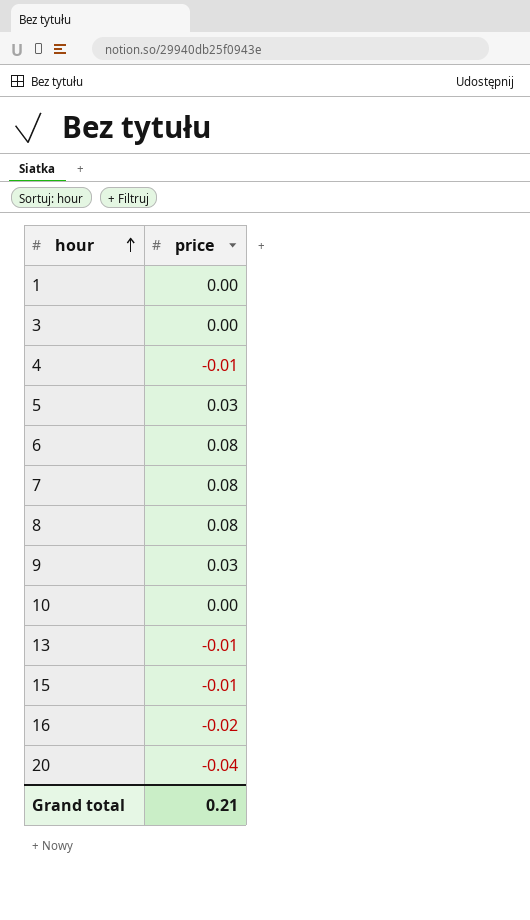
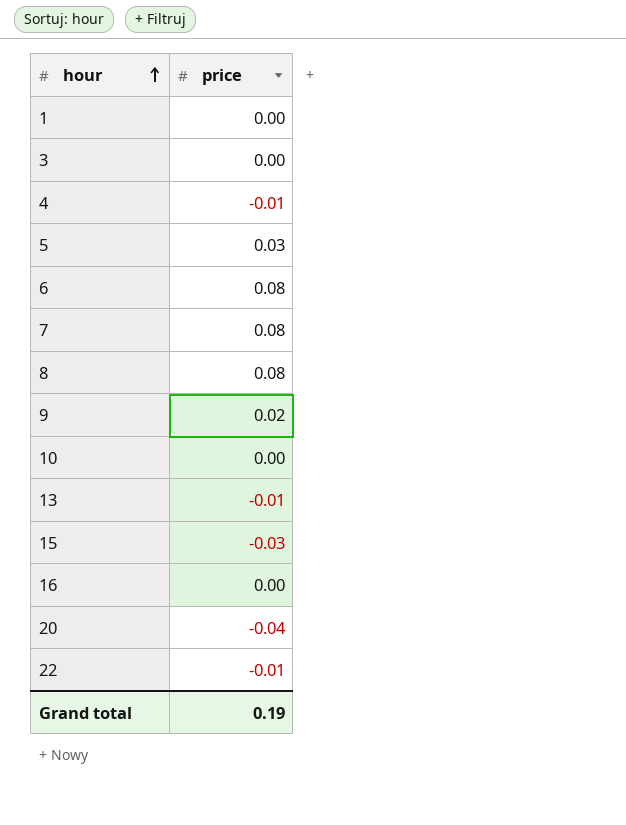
9 | price: 0.03 -> 0.02
15 | price: -0.01 -> -0.03
16 | price: -0.02 -> 0.00
row 22: none -> -0.01
Grand total | price: 0.21 -> 0.19

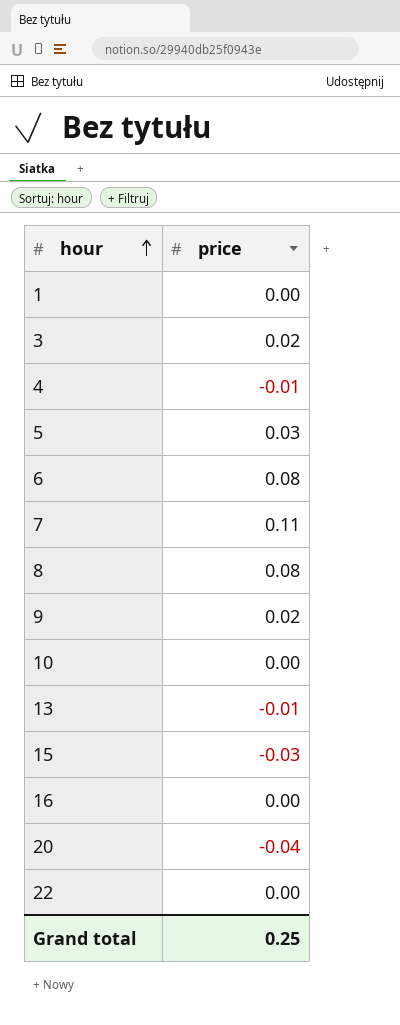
3 | price: 0.00 -> 0.02
7 | price: 0.08 -> 0.11
22 | price: -0.01 -> 0.00
Grand total | price: 0.19 -> 0.25

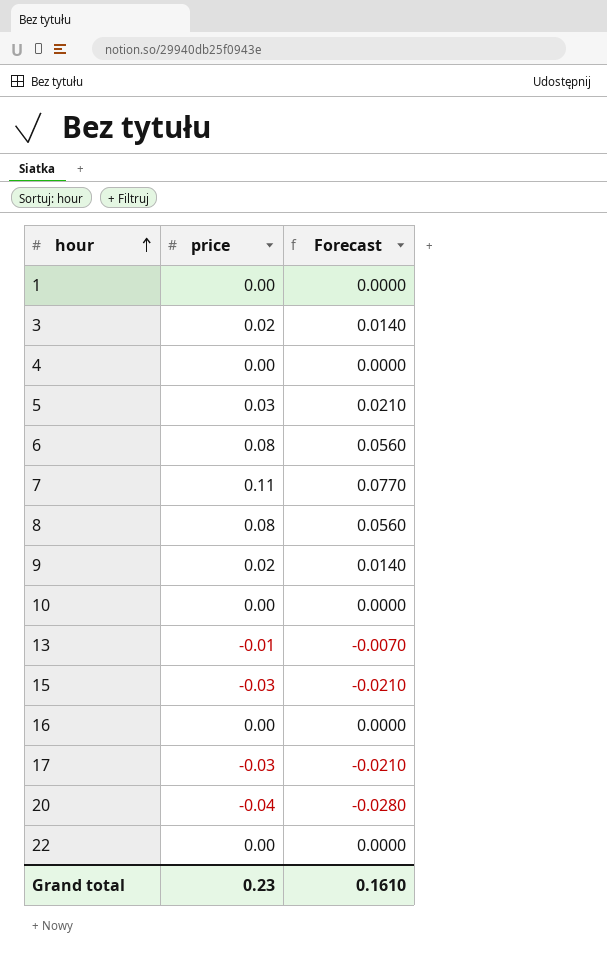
column Forecast | formula: none -> [price] * 0.7
4 | price: -0.01 -> 0.00
row 17: none -> -0.03 | -0.0210
Grand total | price: 0.25 -> 0.23

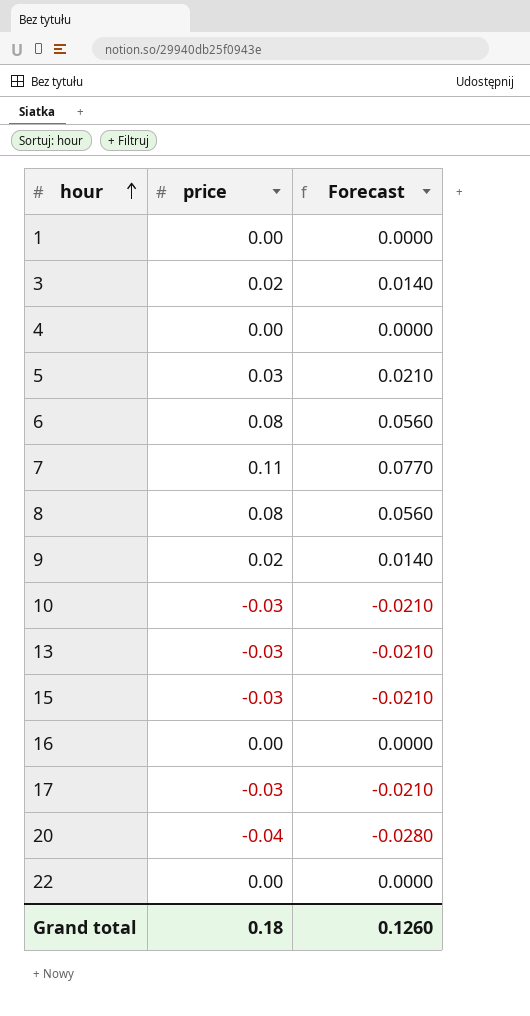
10 | price: 0.00 -> -0.03
10 | Forecast: 0.0000 -> -0.0210
13 | price: -0.01 -> -0.03
13 | Forecast: -0.0070 -> -0.0210
Grand total | price: 0.23 -> 0.18
Grand total | Forecast: 0.1610 -> 0.1260

